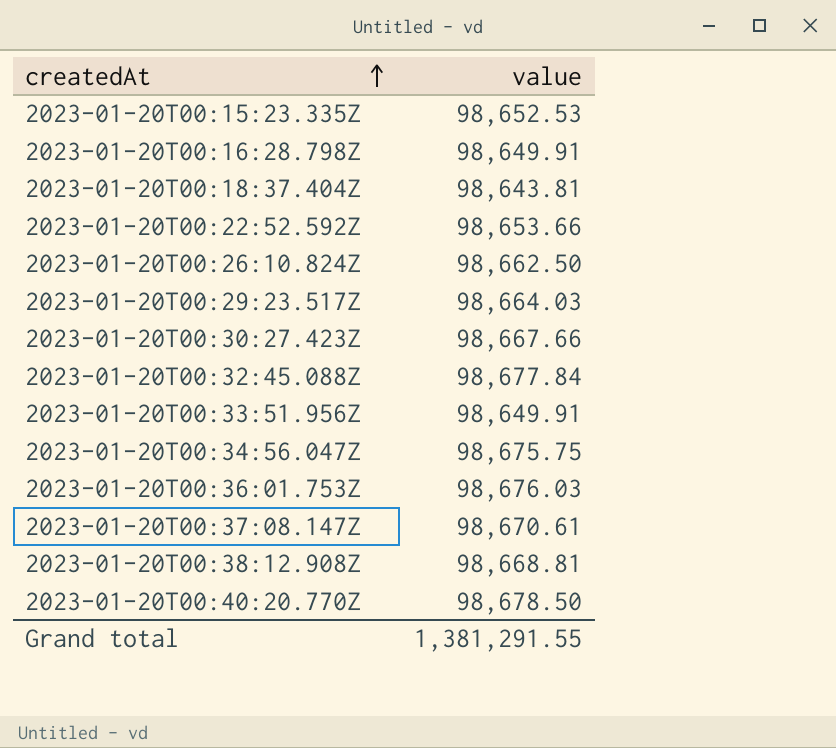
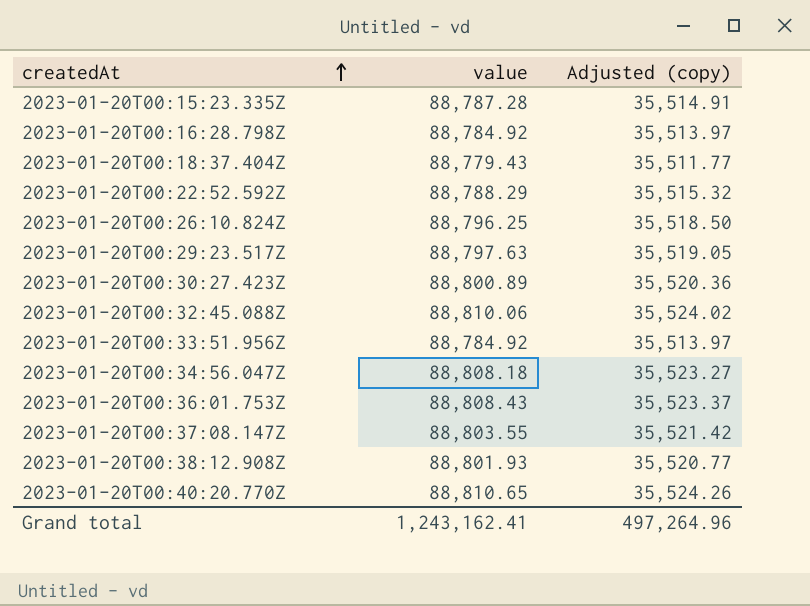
column Adjusted (copy) | formula: none -> [value] * 0.4
2023-01-20T00:15:23.335Z | value: 98,652.53 -> 88,787.28
2023-01-20T00:16:28.798Z | value: 98,649.91 -> 88,784.92
2023-01-20T00:18:37.404Z | value: 98,643.81 -> 88,779.43
2023-01-20T00:22:52.592Z | value: 98,653.66 -> 88,788.29
2023-01-20T00:26:10.824Z | value: 98,662.50 -> 88,796.25
2023-01-20T00:29:23.517Z | value: 98,664.03 -> 88,797.63
2023-01-20T00:30:27.423Z | value: 98,667.66 -> 88,800.89
2023-01-20T00:32:45.088Z | value: 98,677.84 -> 88,810.06
2023-01-20T00:33:51.956Z | value: 98,649.91 -> 88,784.92
2023-01-20T00:34:56.047Z | value: 98,675.75 -> 88,808.18
2023-01-20T00:36:01.753Z | value: 98,676.03 -> 88,808.43
2023-01-20T00:37:08.147Z | value: 98,670.61 -> 88,803.55
2023-01-20T00:38:12.908Z | value: 98,668.81 -> 88,801.93
2023-01-20T00:40:20.770Z | value: 98,678.50 -> 88,810.65
Grand total | value: 1,381,291.55 -> 1,243,162.41

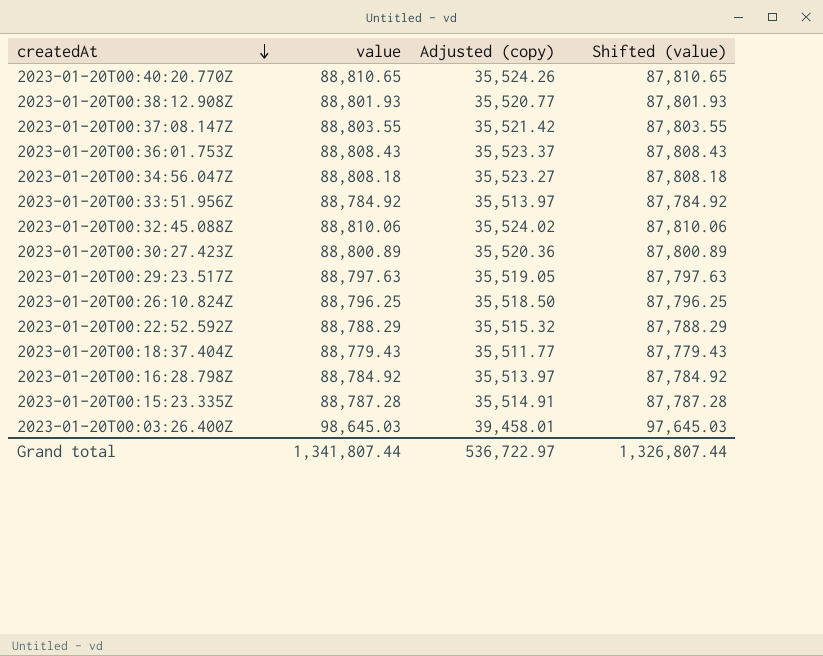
row order: createdAt ascending -> createdAt descending
column Shifted (value) | formula: none -> [value] - 1000
row 2023-01-20T00:03:26.400Z: none -> 98,645.03 | 39,458.01 | 97,645.03
Grand total | value: 1,243,162.41 -> 1,341,807.44
Grand total | Adjusted (copy): 497,264.96 -> 536,722.97

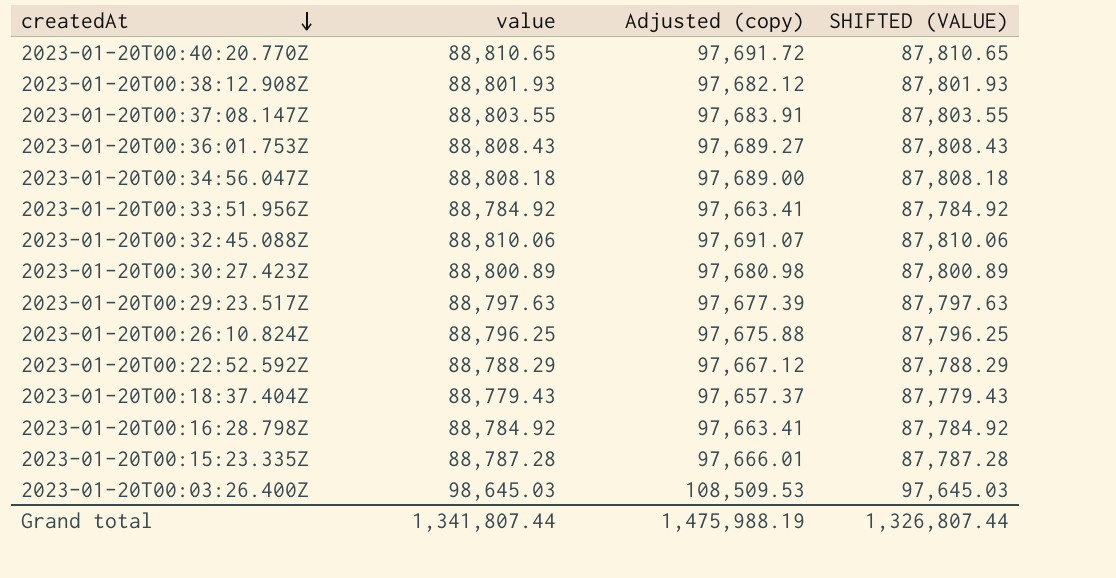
column Adjusted (copy) | formula: [value] * 0.4 -> [value] * 1.1
column name: Shifted (value) -> SHIFTED (VALUE)
Grand total | Adjusted (copy): 536,722.97 -> 1,475,988.19

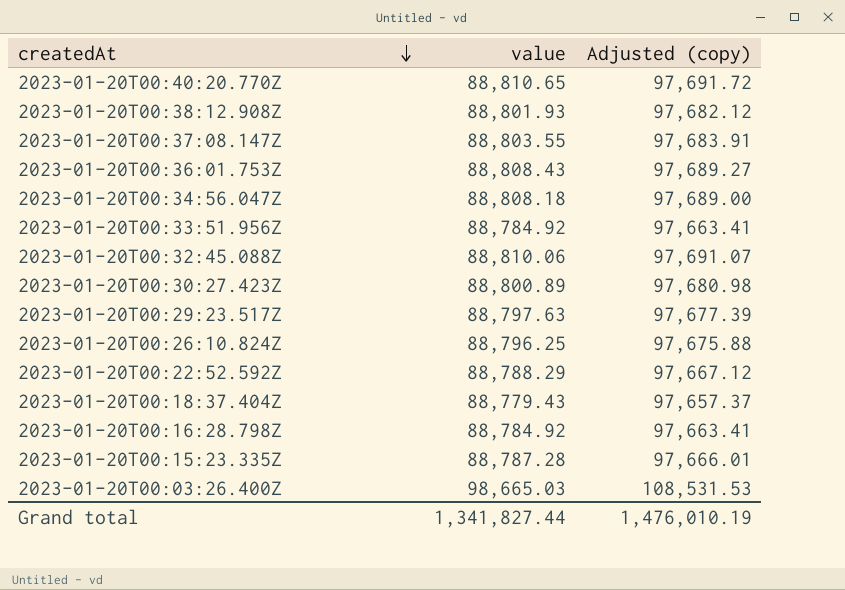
column SHIFTED (VALUE) | formula: [value] - 1000 -> none
2023-01-20T00:03:26.400Z | value: 98,645.03 -> 98,665.03
2023-01-20T00:03:26.400Z | Adjusted (copy): 108,509.53 -> 108,531.53
Grand total | value: 1,341,807.44 -> 1,341,827.44
Grand total | Adjusted (copy): 1,475,988.19 -> 1,476,010.19

